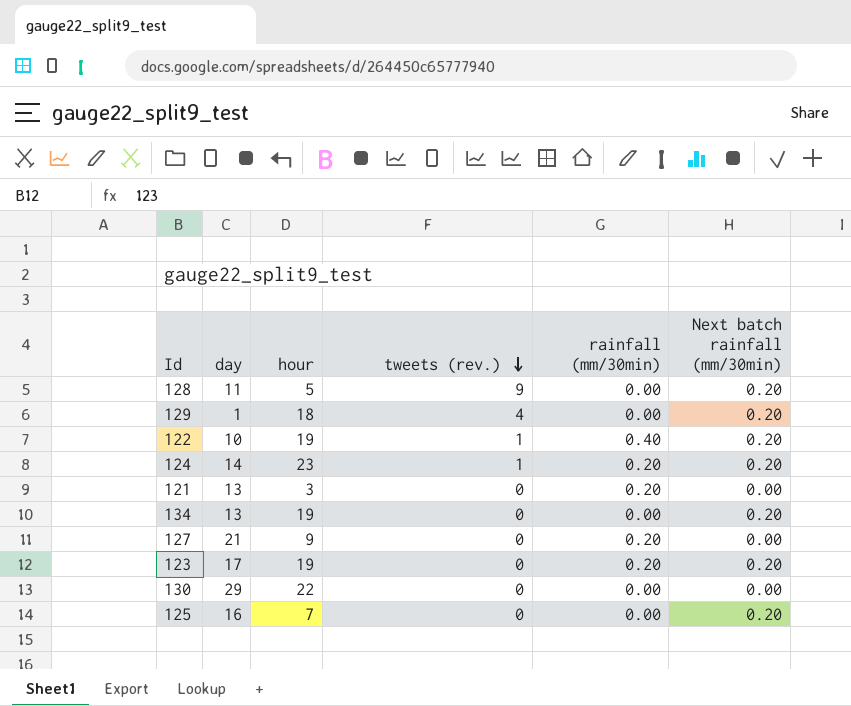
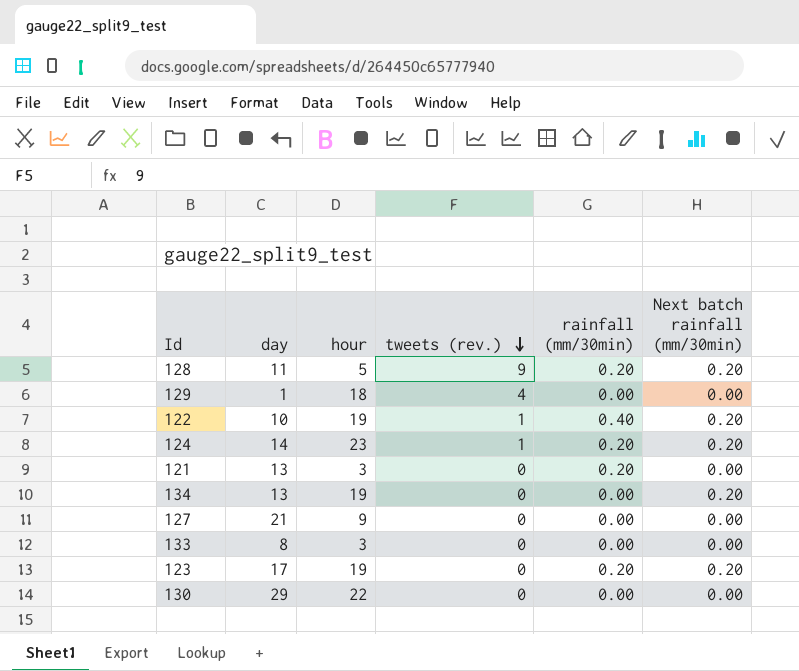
row 125: 16 | 7 | 0 | 0.00 | 0.20 -> none
128 | rainfall (mm/30min): 0.00 -> 0.20
129 | Next batch rainfall (mm/30min): 0.20 -> 0.00
127 | rainfall (mm/30min): 0.20 -> 0.00
row 133: none -> 8 | 3 | 0 | 0.00 | 0.00

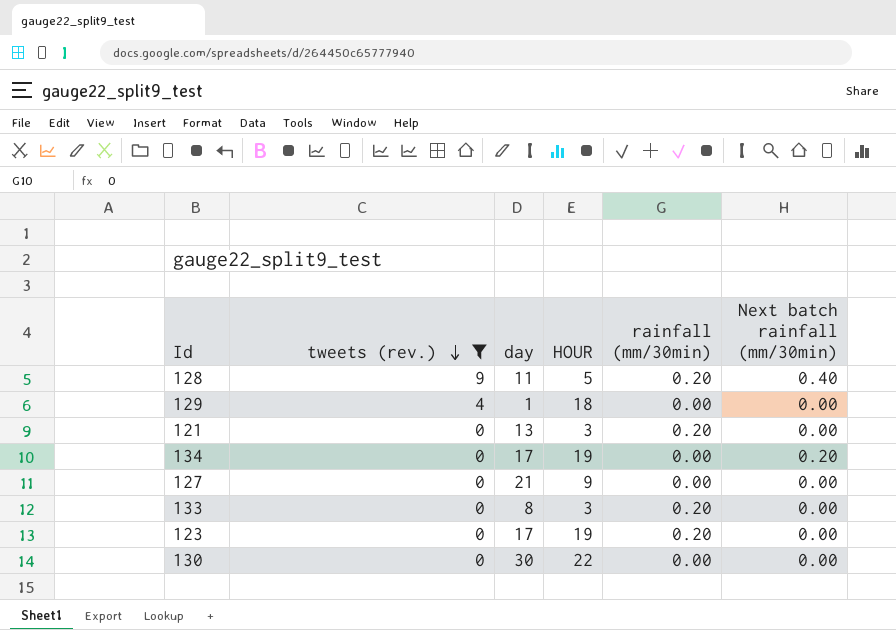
filter: none -> tweets (rev.) != 1
column tweets (rev.) | position: 4 -> 2
column name: hour -> HOUR
128 | Next batch rainfall (mm/30min): 0.20 -> 0.40
134 | day: 13 -> 17
133 | rainfall (mm/30min): 0.00 -> 0.20
123 | Next batch rainfall (mm/30min): 0.20 -> 0.00
130 | day: 29 -> 30

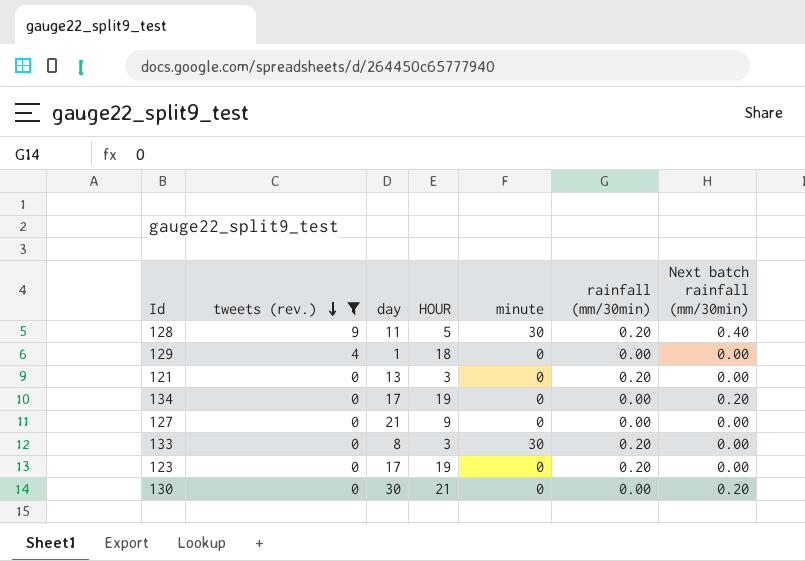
column minute | position: none -> 5
130 | HOUR: 22 -> 21
130 | Next batch rainfall (mm/30min): 0.00 -> 0.20

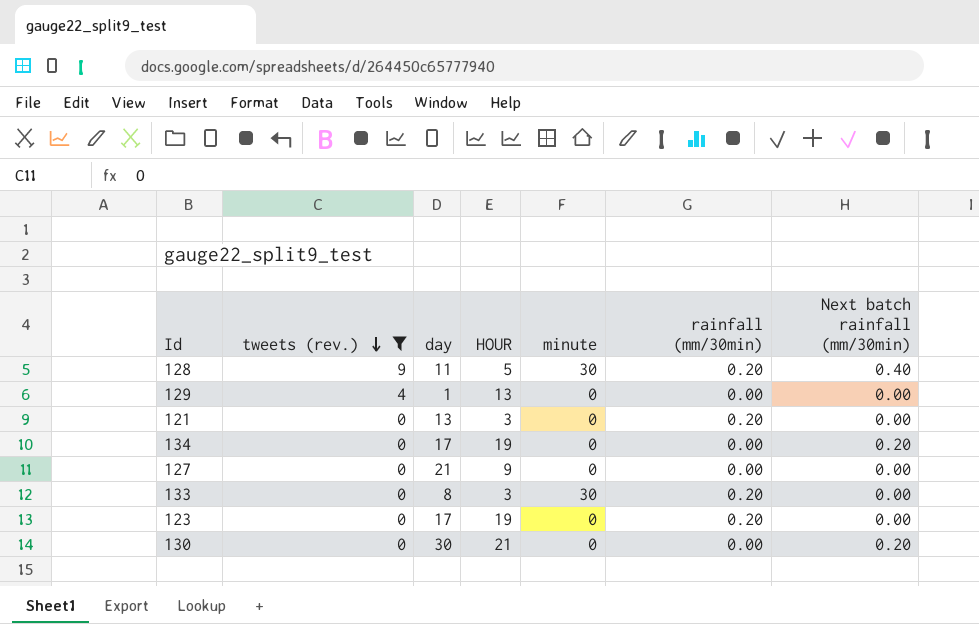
129 | HOUR: 18 -> 13

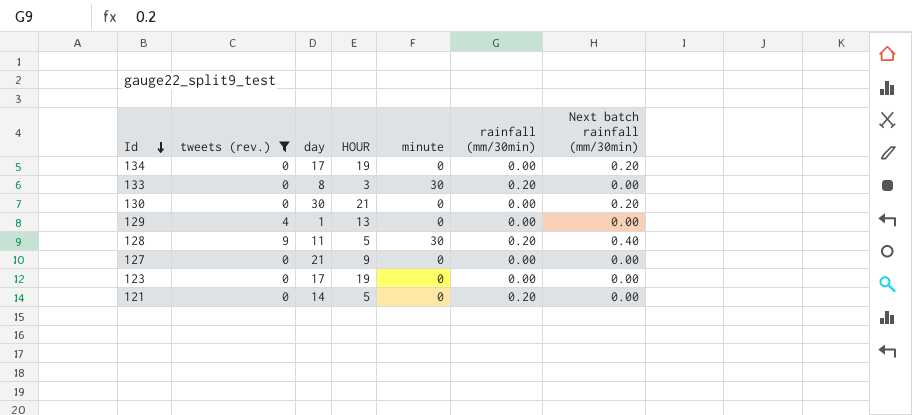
row order: tweets (rev.) descending -> Id descending
123 | rainfall (mm/30min): 0.20 -> 0.00
121 | day: 13 -> 14
121 | HOUR: 3 -> 5

